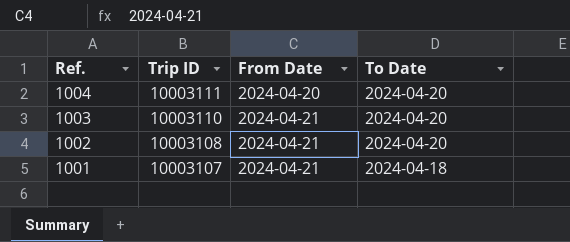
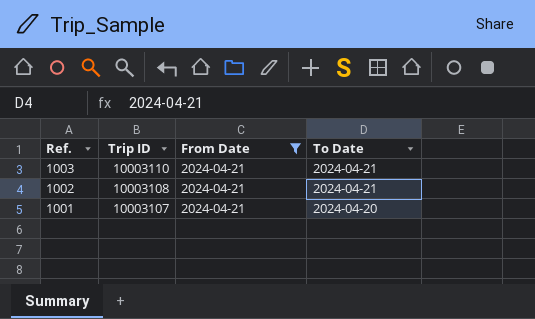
filter: none -> From Date = 2024-04-21
1003 | To Date: 2024-04-20 -> 2024-04-21
1002 | To Date: 2024-04-20 -> 2024-04-21
1001 | To Date: 2024-04-18 -> 2024-04-20

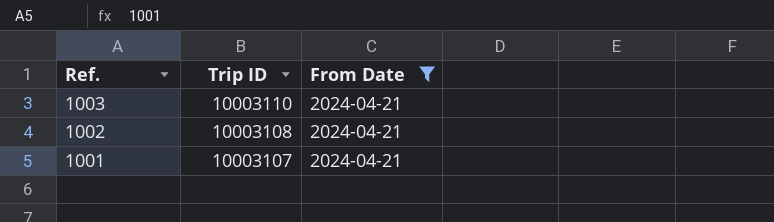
column To Date | position: 4 -> none

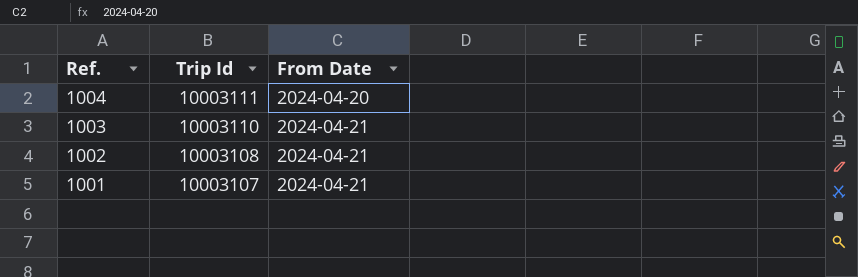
filter: From Date = 2024-04-21 -> none
column name: Trip ID -> Trip Id

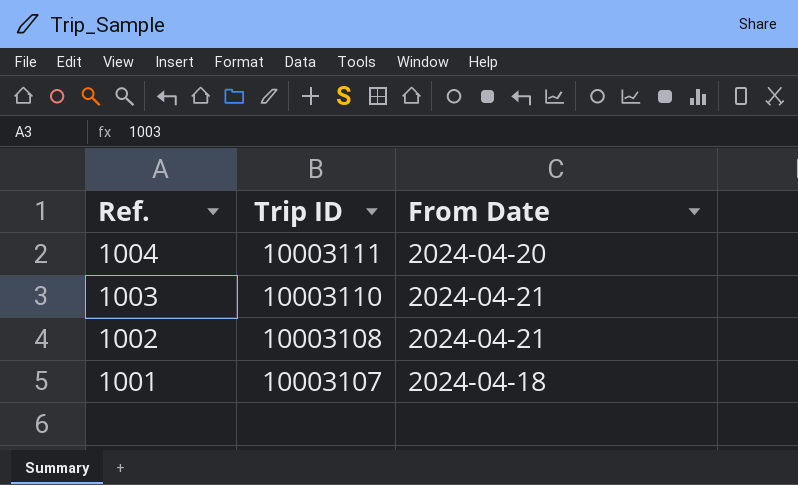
column name: Trip Id -> Trip ID
1001 | From Date: 2024-04-21 -> 2024-04-18

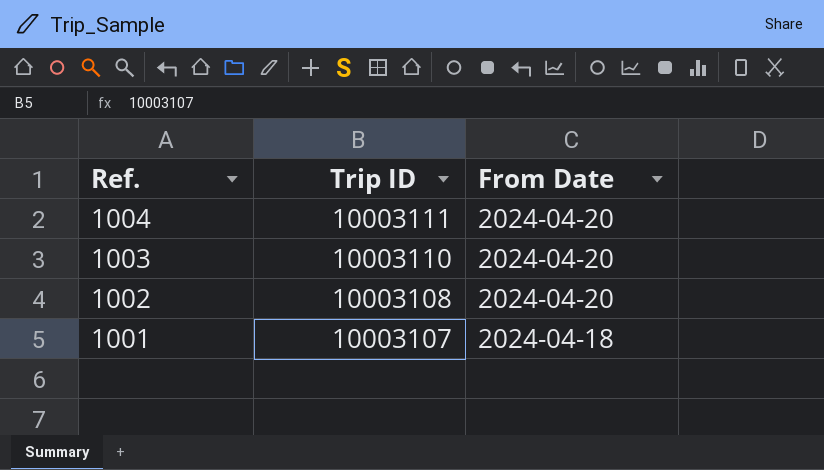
1003 | From Date: 2024-04-21 -> 2024-04-20
1002 | From Date: 2024-04-21 -> 2024-04-20

